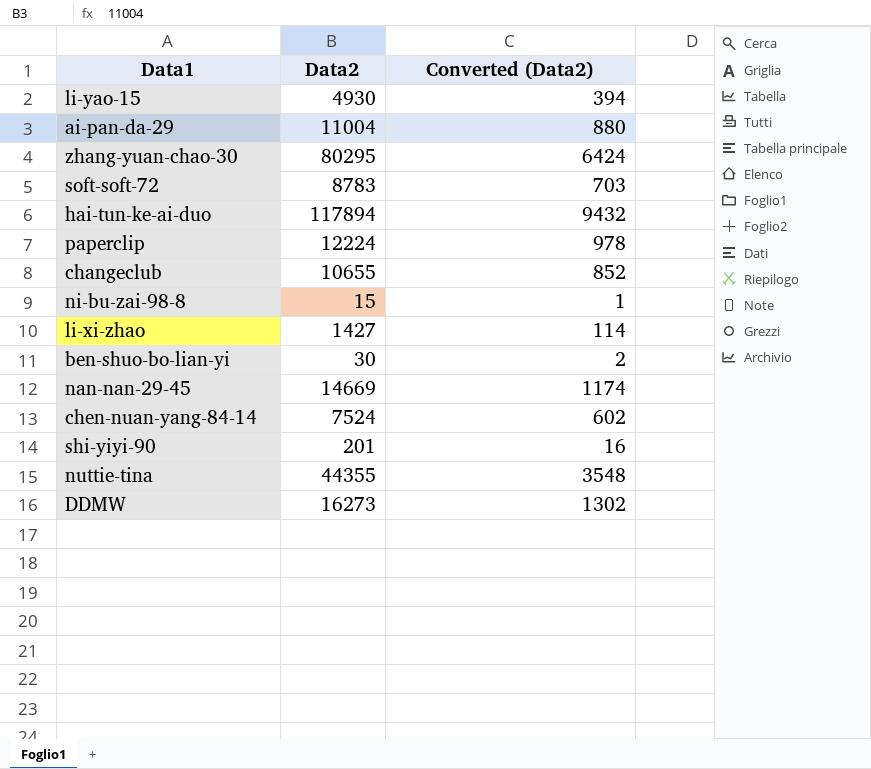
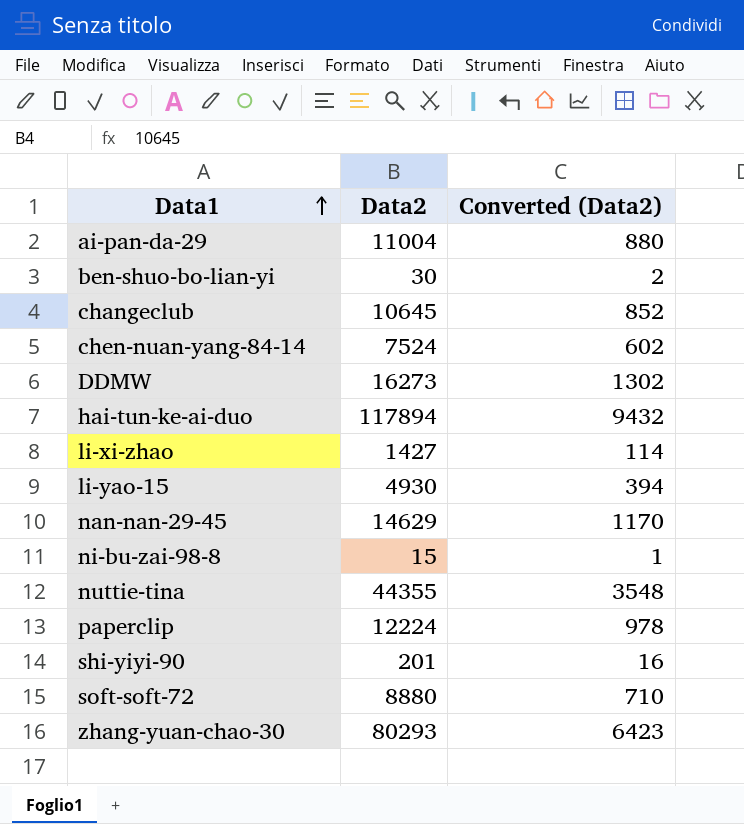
row order: none -> Data1 ascending
changeclub | Data2: 10655 -> 10645
nan-nan-29-45 | Data2: 14669 -> 14629
nan-nan-29-45 | Converted (Data2): 1174 -> 1170
soft-soft-72 | Data2: 8783 -> 8880
soft-soft-72 | Converted (Data2): 703 -> 710
zhang-yuan-chao-30 | Data2: 80295 -> 80293
zhang-yuan-chao-30 | Converted (Data2): 6424 -> 6423

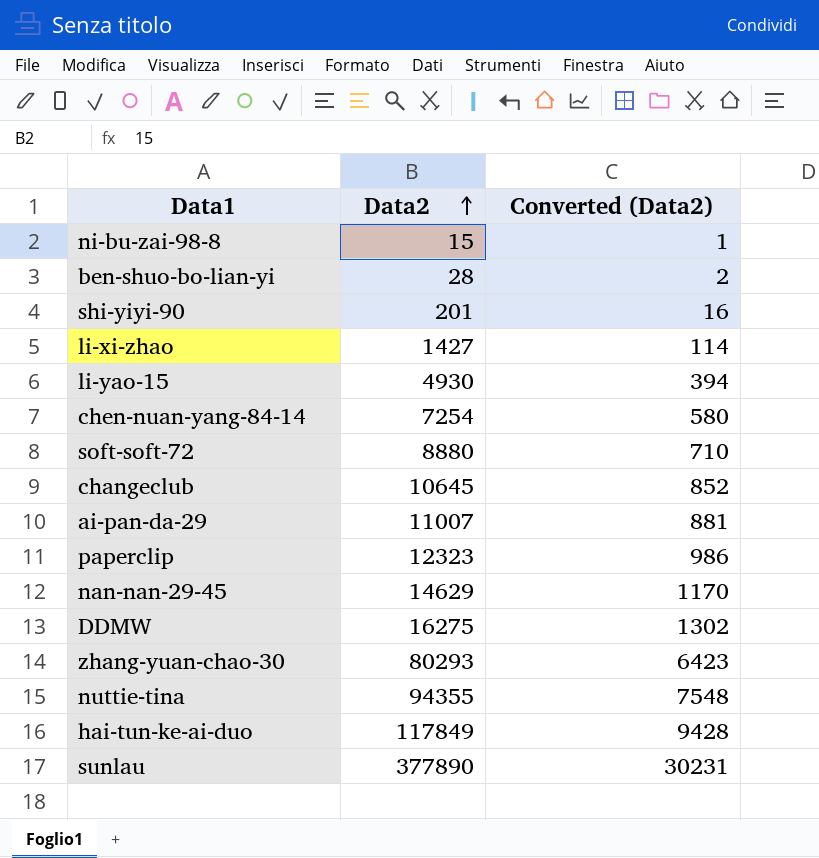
row order: Data1 ascending -> Data2 ascending
ben-shuo-bo-lian-yi | Data2: 30 -> 28
chen-nuan-yang-84-14 | Data2: 7524 -> 7254
chen-nuan-yang-84-14 | Converted (Data2): 602 -> 580
ai-pan-da-29 | Data2: 11004 -> 11007
ai-pan-da-29 | Converted (Data2): 880 -> 881
paperclip | Data2: 12224 -> 12323
paperclip | Converted (Data2): 978 -> 986
DDMW | Data2: 16273 -> 16275
nuttie-tina | Data2: 44355 -> 94355
nuttie-tina | Converted (Data2): 3548 -> 7548
hai-tun-ke-ai-duo | Data2: 117894 -> 117849
hai-tun-ke-ai-duo | Converted (Data2): 9432 -> 9428
row sunlau: none -> 377890 | 30231

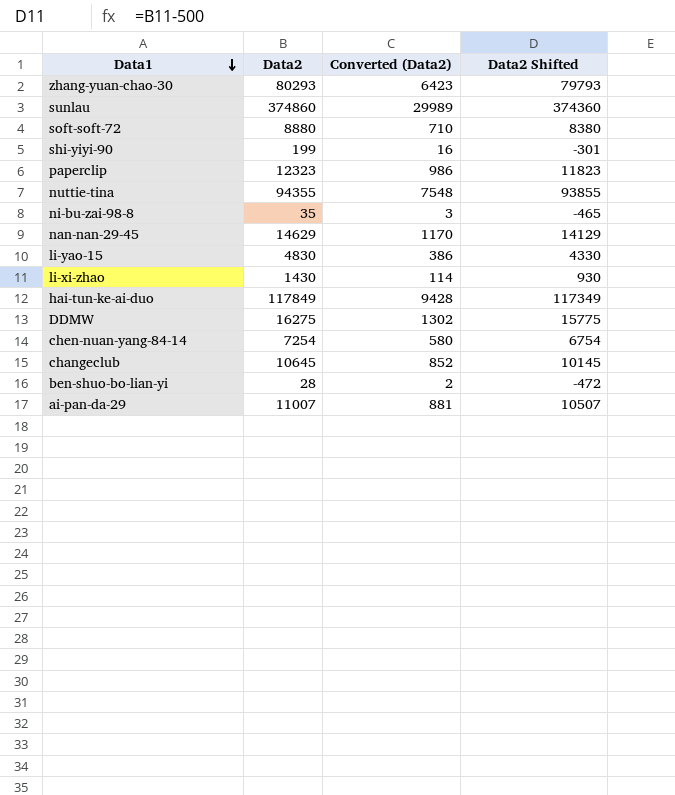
row order: Data2 ascending -> Data1 descending
column Data2 Shifted | formula: none -> [Data2] - 500
sunlau | Data2: 377890 -> 374860
sunlau | Converted (Data2): 30231 -> 29989
shi-yiyi-90 | Data2: 201 -> 199
ni-bu-zai-98-8 | Data2: 15 -> 35
ni-bu-zai-98-8 | Converted (Data2): 1 -> 3
li-yao-15 | Data2: 4930 -> 4830
li-yao-15 | Converted (Data2): 394 -> 386
li-xi-zhao | Data2: 1427 -> 1430

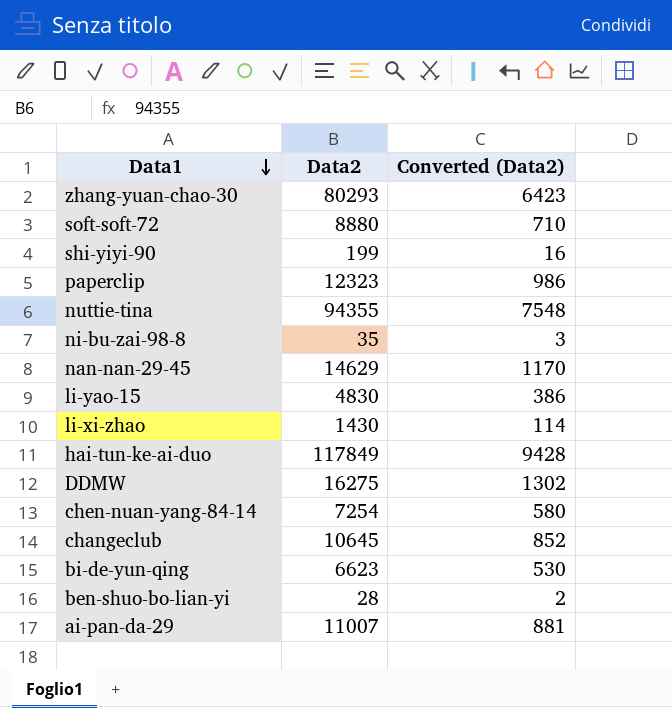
column Data2 Shifted | formula: [Data2] - 500 -> none
row sunlau: 374860 | 29989 | 374360 -> none
row bi-de-yun-qing: none -> 6623 | 530

